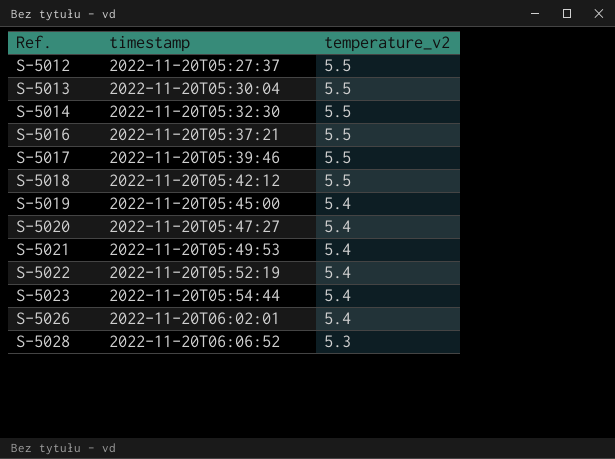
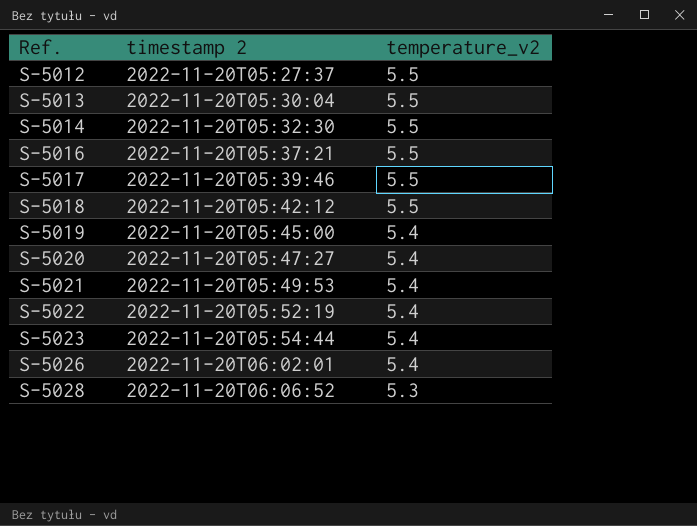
column name: timestamp -> timestamp 2

